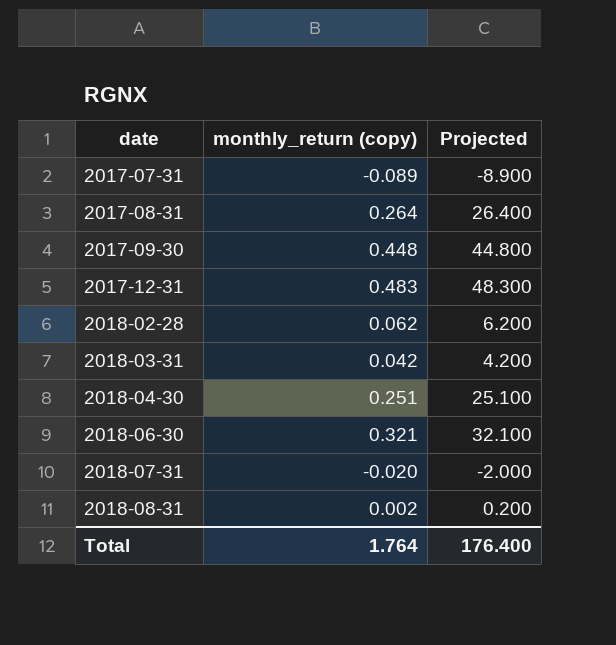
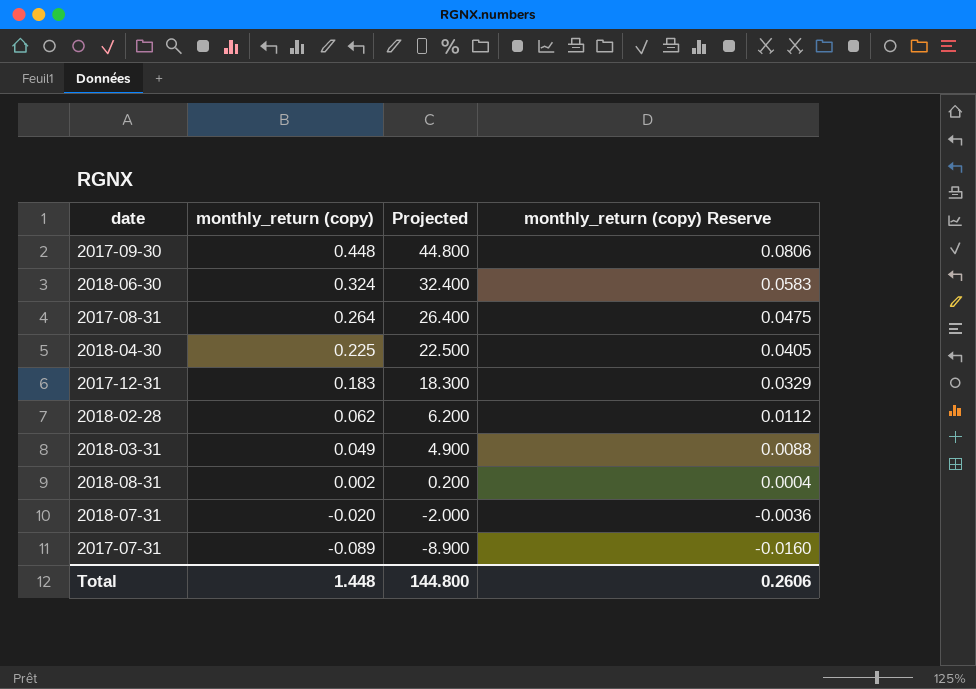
row order: date ascending -> monthly_return (copy) descending
column monthly_return (copy) Reserve | formula: none -> [monthly_return (copy)] * 0.18
2018-06-30 | monthly_return (copy): 0.321 -> 0.324
2018-06-30 | Projected: 32.100 -> 32.400
2018-04-30 | monthly_return (copy): 0.251 -> 0.225
2018-04-30 | Projected: 25.100 -> 22.500
2017-12-31 | monthly_return (copy): 0.483 -> 0.183
2017-12-31 | Projected: 48.300 -> 18.300
2018-03-31 | monthly_return (copy): 0.042 -> 0.049
2018-03-31 | Projected: 4.200 -> 4.900
Total | monthly_return (copy): 1.764 -> 1.448
Total | Projected: 176.400 -> 144.800

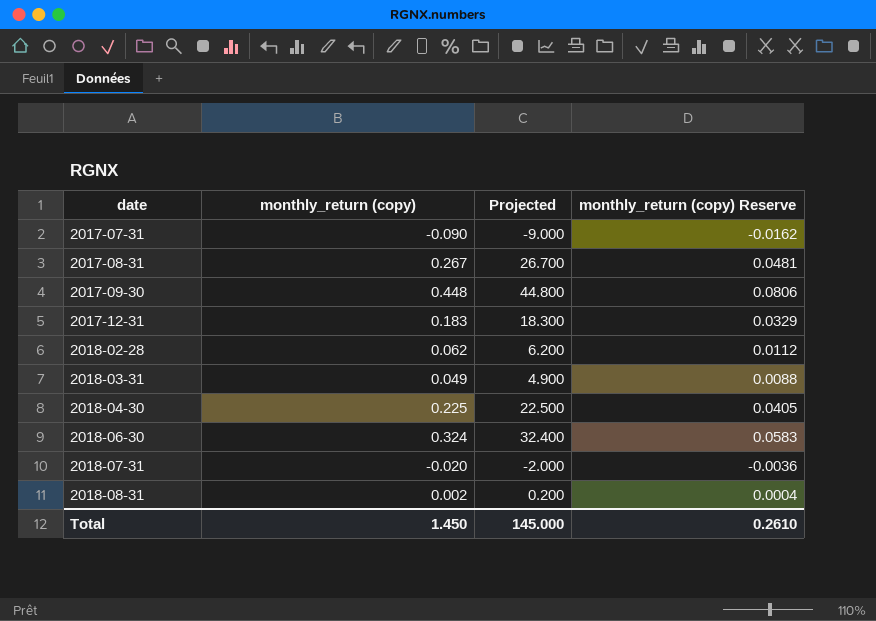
row order: monthly_return (copy) descending -> date ascending
2017-07-31 | monthly_return (copy): -0.089 -> -0.090
2017-07-31 | Projected: -8.900 -> -9.000
2017-07-31 | monthly_return (copy) Reserve: -0.0160 -> -0.0162
2017-08-31 | monthly_return (copy): 0.264 -> 0.267
2017-08-31 | Projected: 26.400 -> 26.700
2017-08-31 | monthly_return (copy) Reserve: 0.0475 -> 0.0481
Total | monthly_return (copy): 1.448 -> 1.450
Total | Projected: 144.800 -> 145.000
Total | monthly_return (copy) Reserve: 0.2606 -> 0.2610

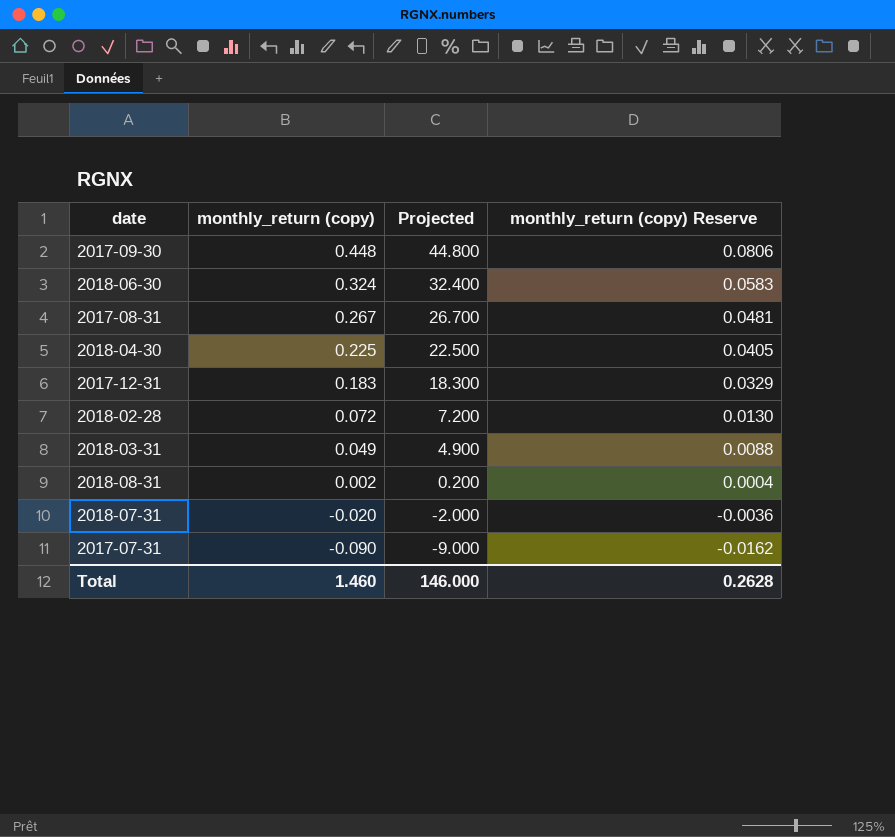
row order: date ascending -> monthly_return (copy) descending
2018-02-28 | monthly_return (copy): 0.062 -> 0.072
2018-02-28 | Projected: 6.200 -> 7.200
2018-02-28 | monthly_return (copy) Reserve: 0.0112 -> 0.0130
Total | monthly_return (copy): 1.450 -> 1.460
Total | Projected: 145.000 -> 146.000
Total | monthly_return (copy) Reserve: 0.2610 -> 0.2628

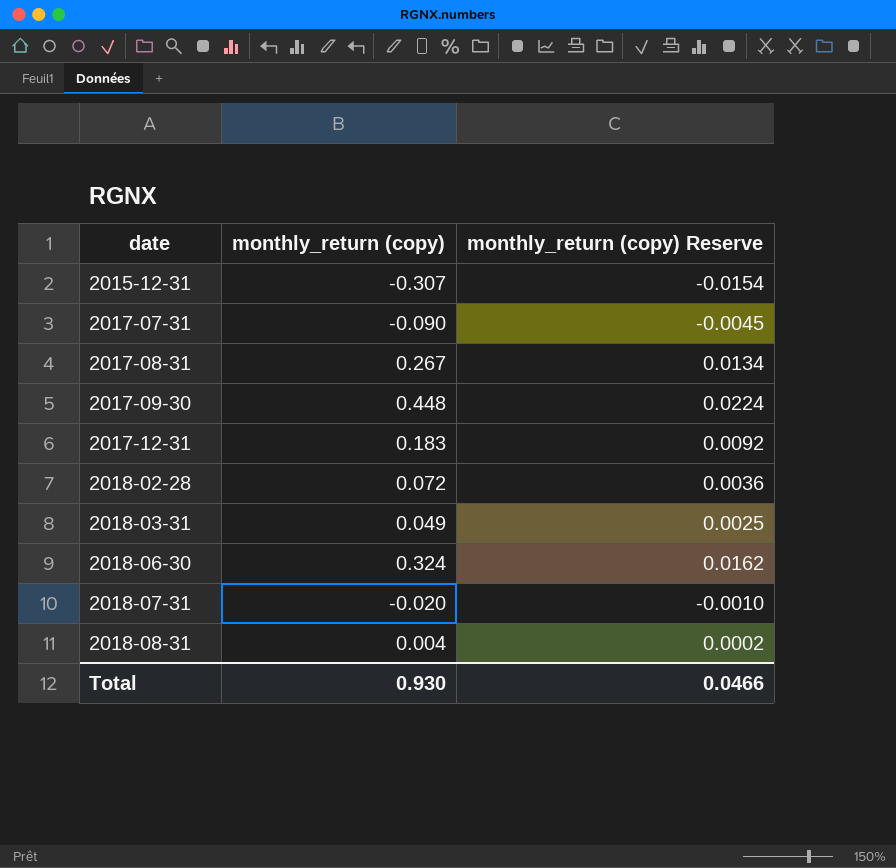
row order: monthly_return (copy) descending -> date ascending
column Projected | formula: [monthly_return (copy)] * 100 -> none
column monthly_return (copy) Reserve | formula: [monthly_return (copy)] * 0.18 -> [monthly_return (copy)] * 0.05
row 2018-04-30: 0.225 | 22.500 | 0.0405 -> none
row 2015-12-31: none -> -0.307 | -0.0154
2018-08-31 | monthly_return (copy): 0.002 -> 0.004
Total | monthly_return (copy): 1.460 -> 0.930
Total | monthly_return (copy) Reserve: 0.2628 -> 0.0466

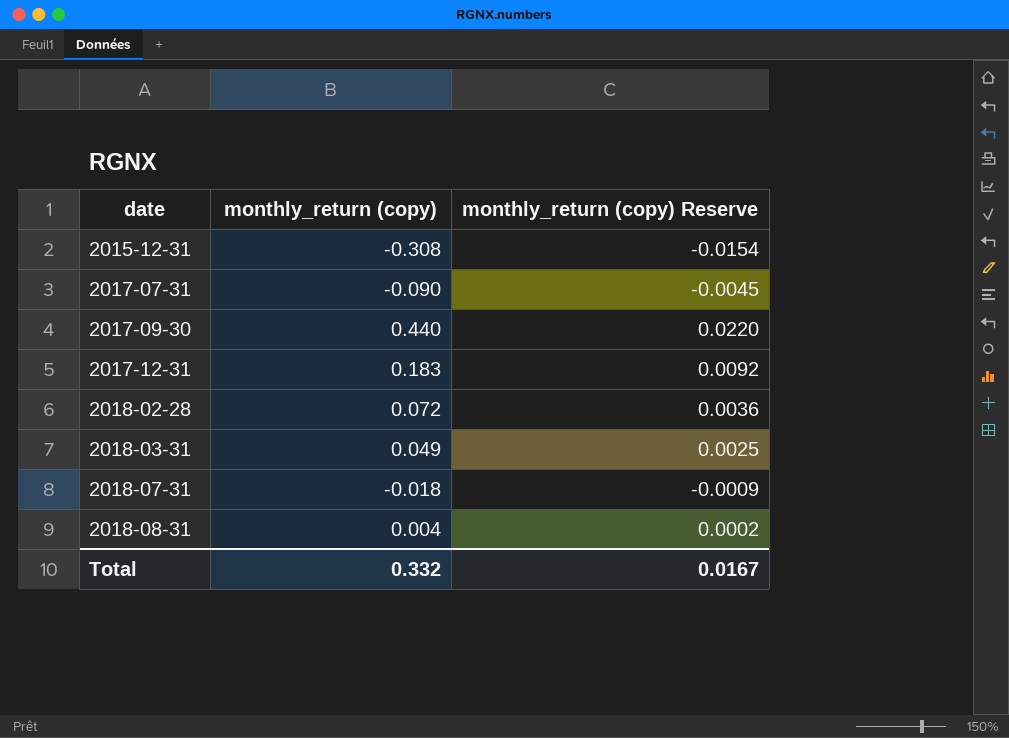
row 2017-08-31: 0.267 | 0.0134 -> none
row 2018-06-30: 0.324 | 0.0162 -> none
2015-12-31 | monthly_return (copy): -0.307 -> -0.308
2017-09-30 | monthly_return (copy): 0.448 -> 0.440
2017-09-30 | monthly_return (copy) Reserve: 0.0224 -> 0.0220
2018-07-31 | monthly_return (copy): -0.020 -> -0.018
2018-07-31 | monthly_return (copy) Reserve: -0.0010 -> -0.0009
Total | monthly_return (copy): 0.930 -> 0.332
Total | monthly_return (copy) Reserve: 0.0466 -> 0.0167

